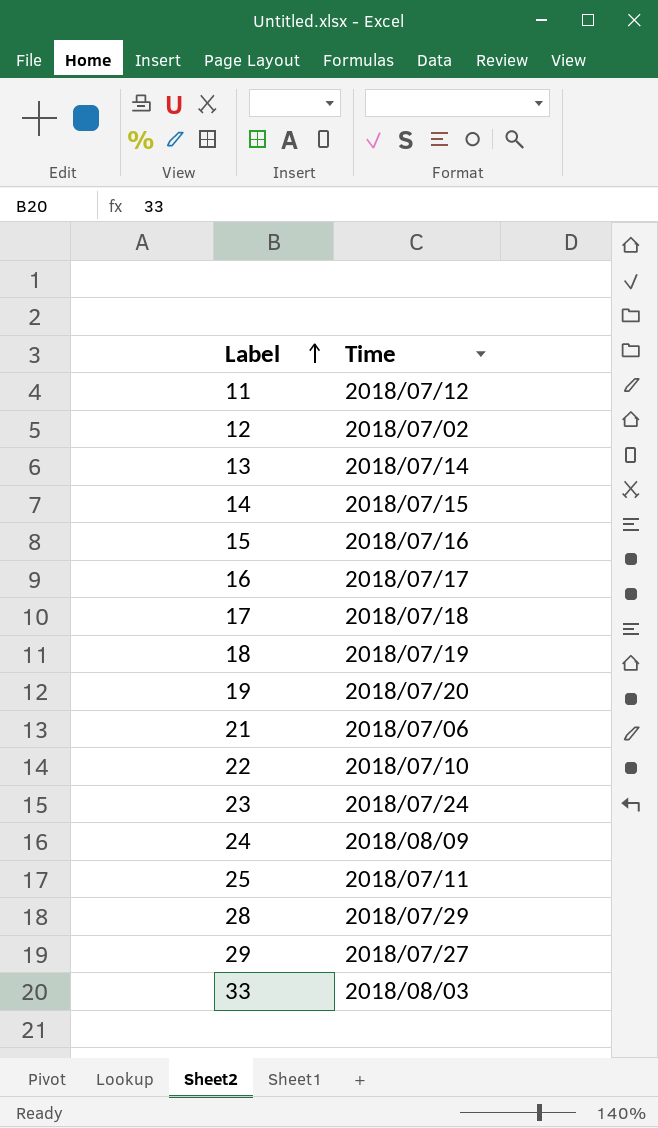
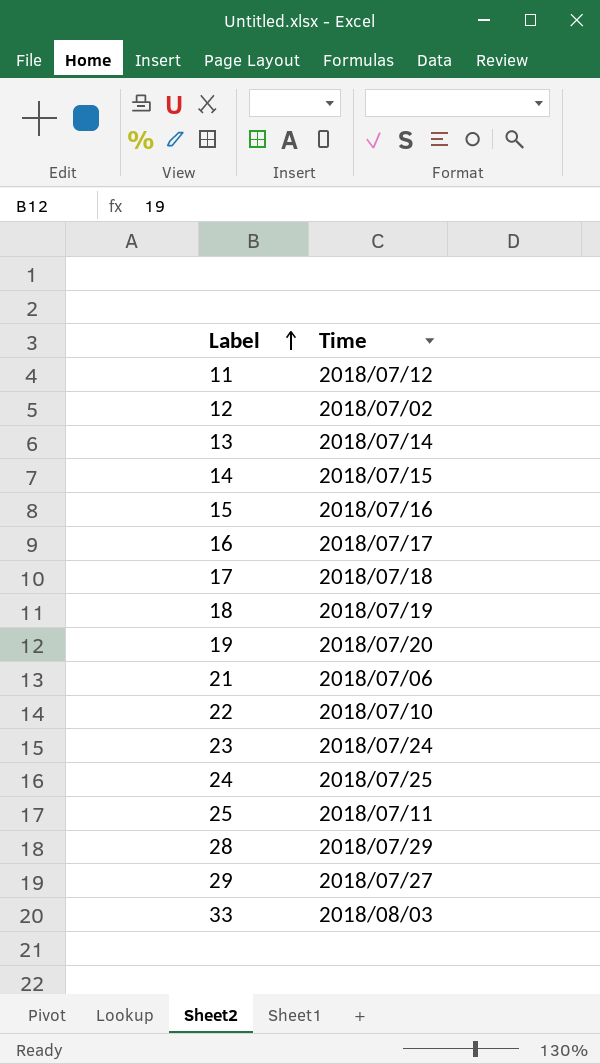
24 | Time: 2018/08/09 -> 2018/07/25

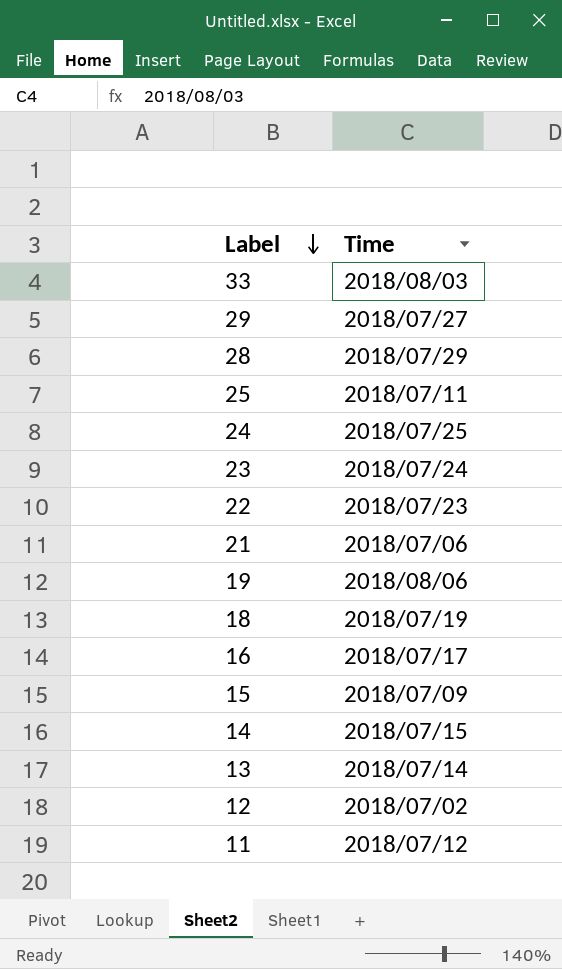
row order: Label ascending -> Label descending
row 17: 2018/07/18 -> none
22 | Time: 2018/07/10 -> 2018/07/23
19 | Time: 2018/07/20 -> 2018/08/06
15 | Time: 2018/07/16 -> 2018/07/09

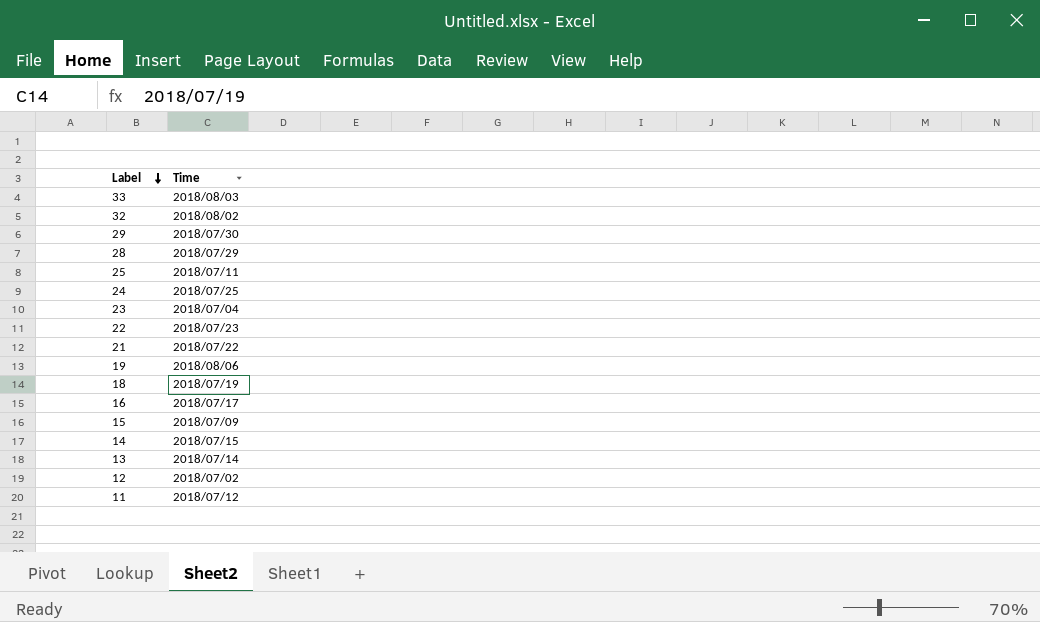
row 32: none -> 2018/08/02
29 | Time: 2018/07/27 -> 2018/07/30
23 | Time: 2018/07/24 -> 2018/07/04
21 | Time: 2018/07/06 -> 2018/07/22

